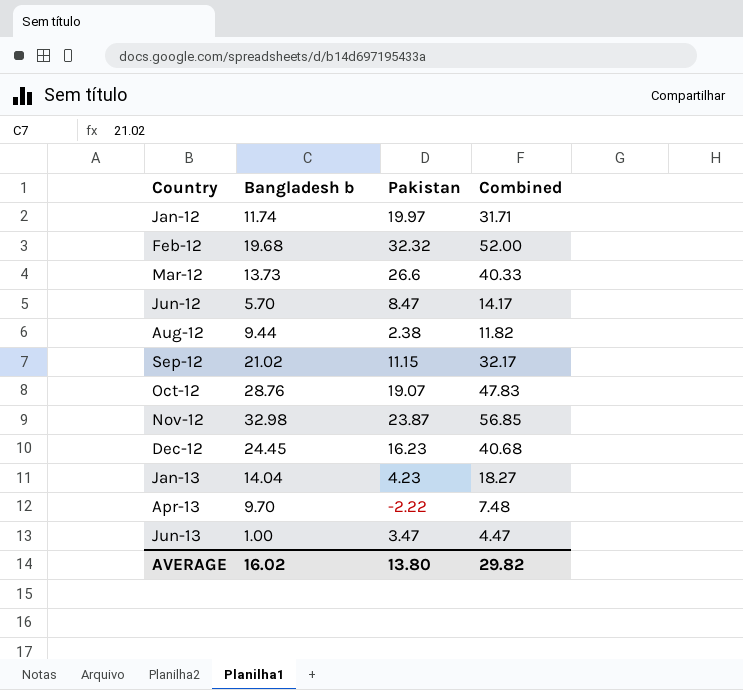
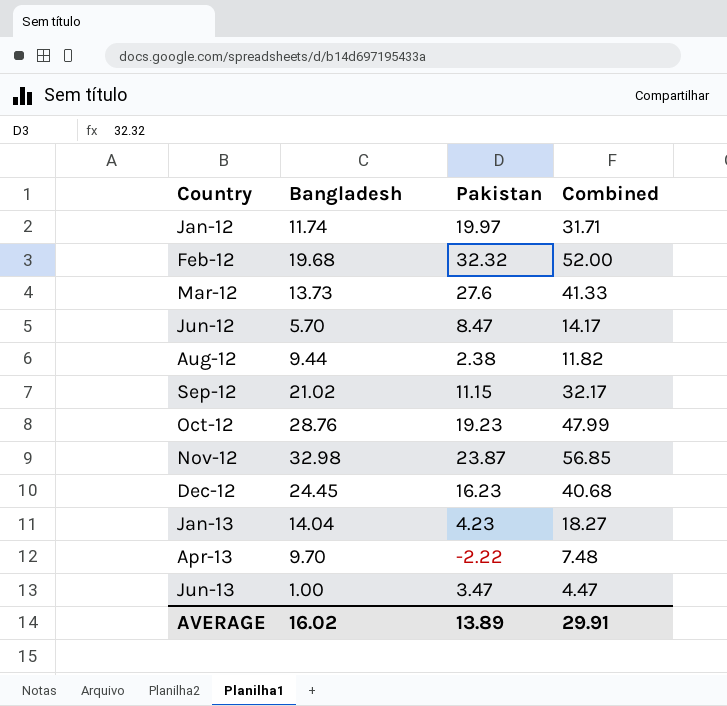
column name: Bangladesh b -> Bangladesh
Mar-12 | Pakistan: 26.6 -> 27.6
Mar-12 | Combined: 40.33 -> 41.33
Oct-12 | Pakistan: 19.07 -> 19.23
Oct-12 | Combined: 47.83 -> 47.99
AVERAGE | Pakistan: 13.80 -> 13.89
AVERAGE | Combined: 29.82 -> 29.91

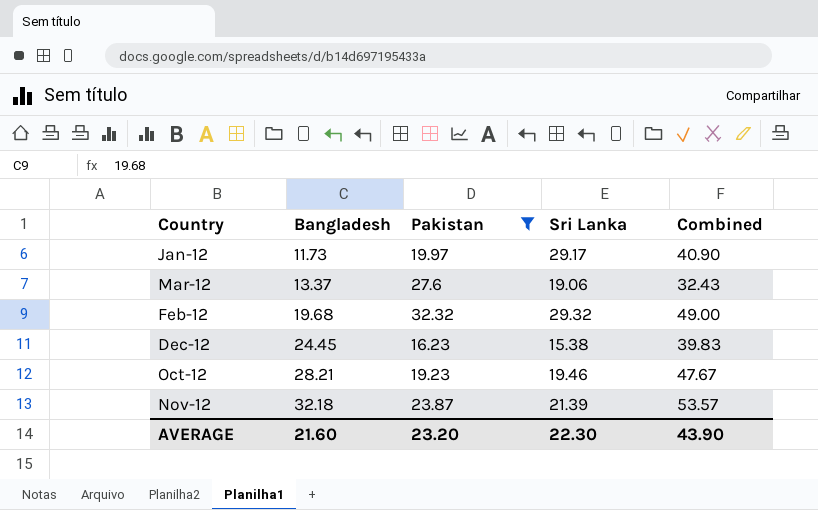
filter: none -> Pakistan >= 16.23
row order: Country ascending -> Bangladesh ascending
column Sri Lanka | position: none -> 4
column Combined | formula: [Bangladesh] + [Pakistan] -> [Bangladesh] + [Sri Lanka]
Jan-12 | Bangladesh: 11.74 -> 11.73
Mar-12 | Bangladesh: 13.73 -> 13.37
Oct-12 | Bangladesh: 28.76 -> 28.21
Nov-12 | Bangladesh: 32.98 -> 32.18
AVERAGE | Bangladesh: 16.02 -> 21.60
AVERAGE | Pakistan: 13.89 -> 23.20
AVERAGE | Combined: 29.91 -> 43.90

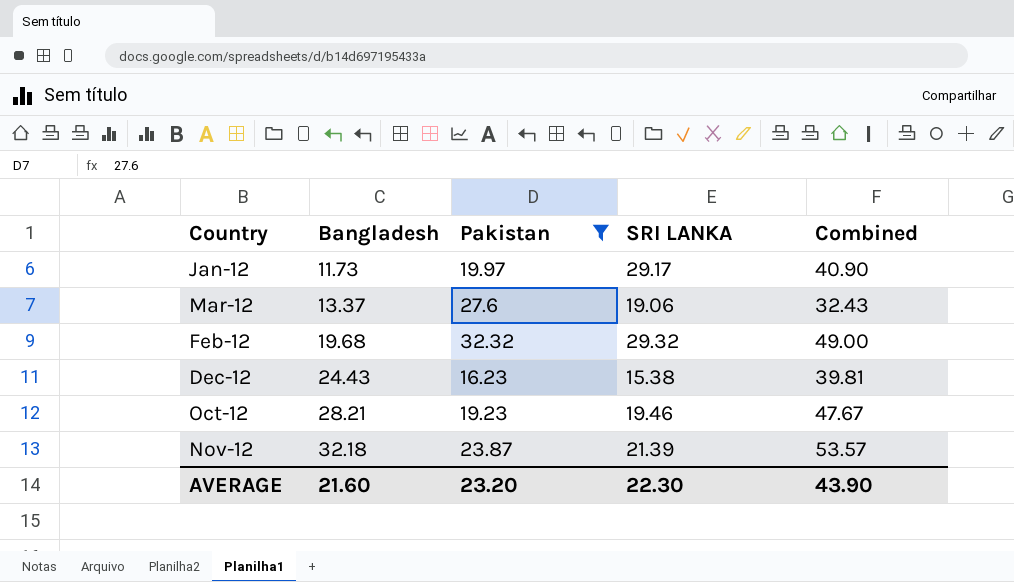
column name: Sri Lanka -> SRI LANKA
Dec-12 | Bangladesh: 24.45 -> 24.43
Dec-12 | Combined: 39.83 -> 39.81

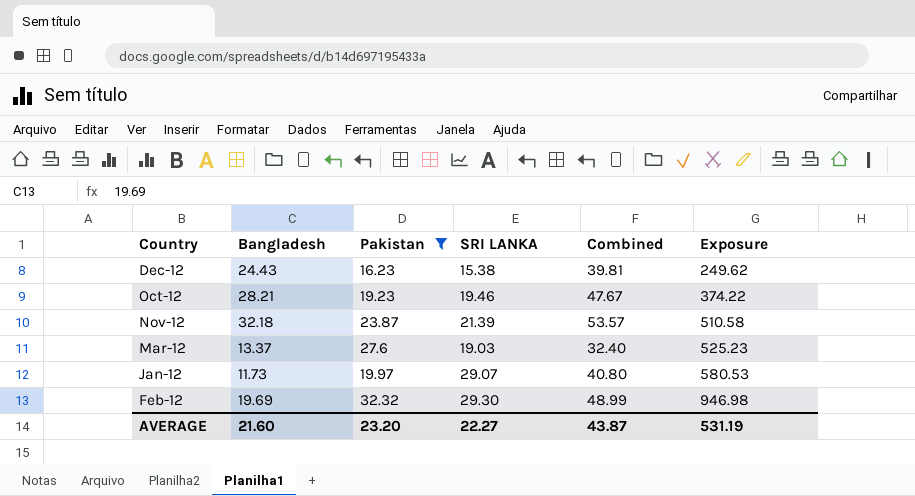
row order: Bangladesh ascending -> Exposure ascending
column Exposure | formula: none -> [Pakistan] * [SRI LANKA]
Mar-12 | SRI LANKA: 19.06 -> 19.03
Mar-12 | Combined: 32.43 -> 32.40
Jan-12 | SRI LANKA: 29.17 -> 29.07
Jan-12 | Combined: 40.90 -> 40.80
Feb-12 | Bangladesh: 19.68 -> 19.69
Feb-12 | SRI LANKA: 29.32 -> 29.30
Feb-12 | Combined: 49.00 -> 48.99
AVERAGE | SRI LANKA: 22.30 -> 22.27
AVERAGE | Combined: 43.90 -> 43.87

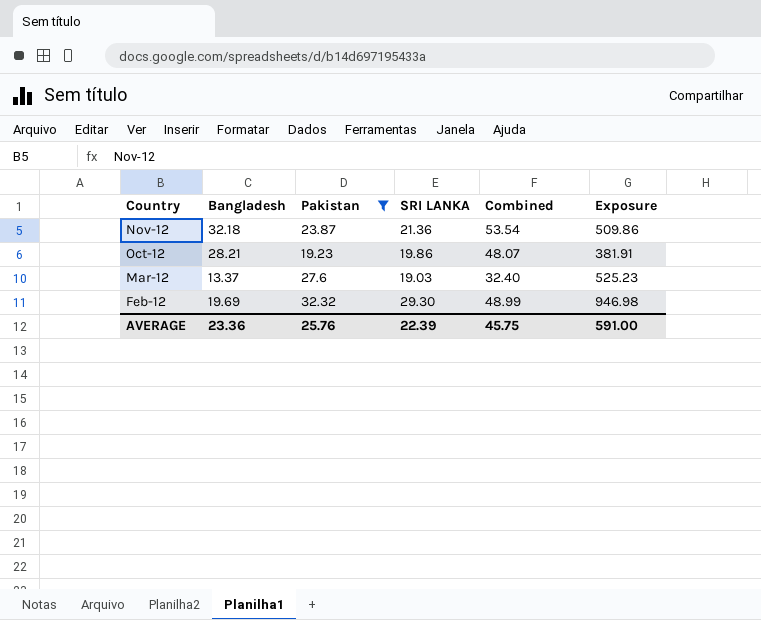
row order: Exposure ascending -> Country descending
row Dec-12: 24.43 | 16.23 | 15.38 | 39.81 | 249.62 -> none
row Jan-12: 11.73 | 19.97 | 29.07 | 40.80 | 580.53 -> none
Nov-12 | SRI LANKA: 21.39 -> 21.36
Nov-12 | Combined: 53.57 -> 53.54
Nov-12 | Exposure: 510.58 -> 509.86
Oct-12 | SRI LANKA: 19.46 -> 19.86
Oct-12 | Combined: 47.67 -> 48.07
Oct-12 | Exposure: 374.22 -> 381.91
AVERAGE | Bangladesh: 21.60 -> 23.36
AVERAGE | Pakistan: 23.20 -> 25.76
AVERAGE | SRI LANKA: 22.27 -> 22.39
AVERAGE | Combined: 43.87 -> 45.75
AVERAGE | Exposure: 531.19 -> 591.00

